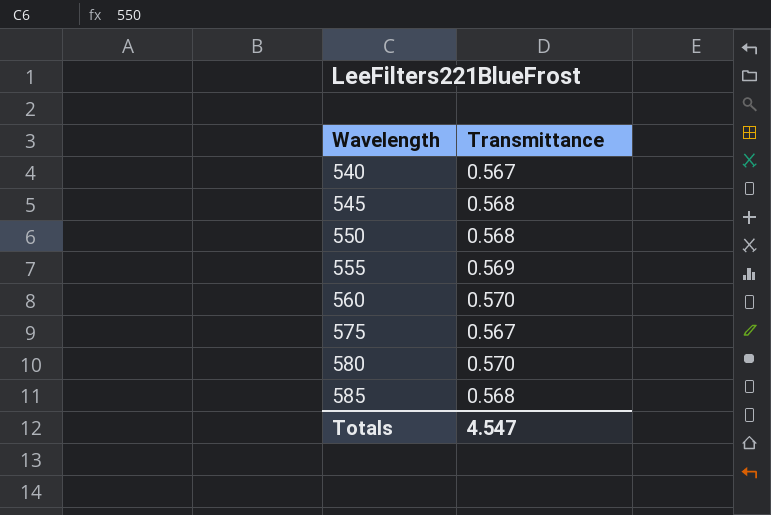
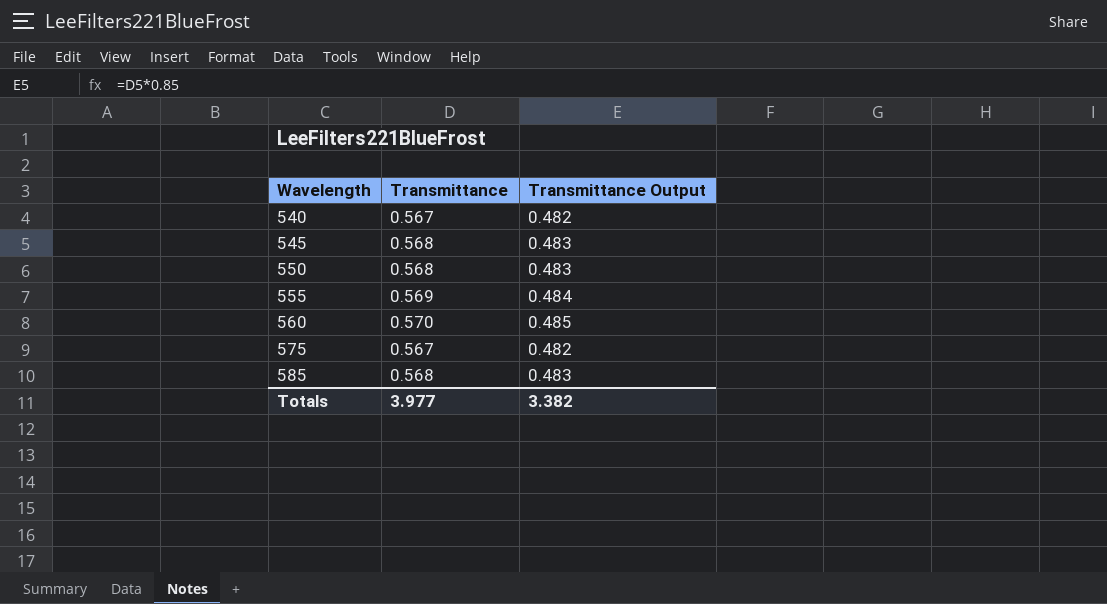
column Transmittance Output | formula: none -> [Transmittance] * 0.85
row 580: 0.570 -> none
Totals | Transmittance: 4.547 -> 3.977

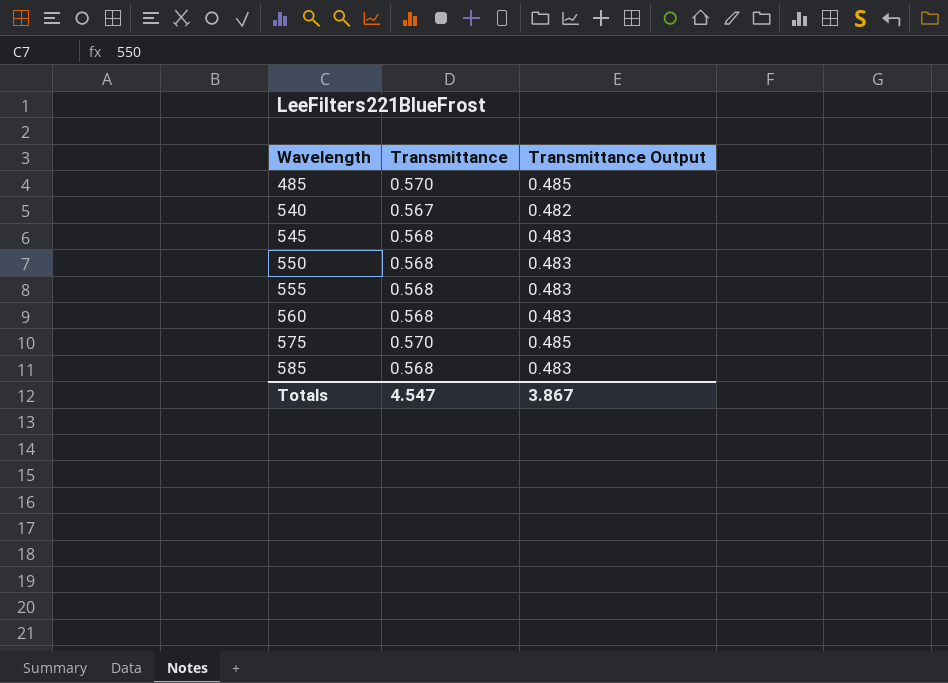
row 485: none -> 0.570 | 0.485
555 | Transmittance: 0.569 -> 0.568
555 | Transmittance Output: 0.484 -> 0.483
560 | Transmittance: 0.570 -> 0.568
560 | Transmittance Output: 0.485 -> 0.483
575 | Transmittance: 0.567 -> 0.570
575 | Transmittance Output: 0.482 -> 0.485
Totals | Transmittance: 3.977 -> 4.547
Totals | Transmittance Output: 3.382 -> 3.867

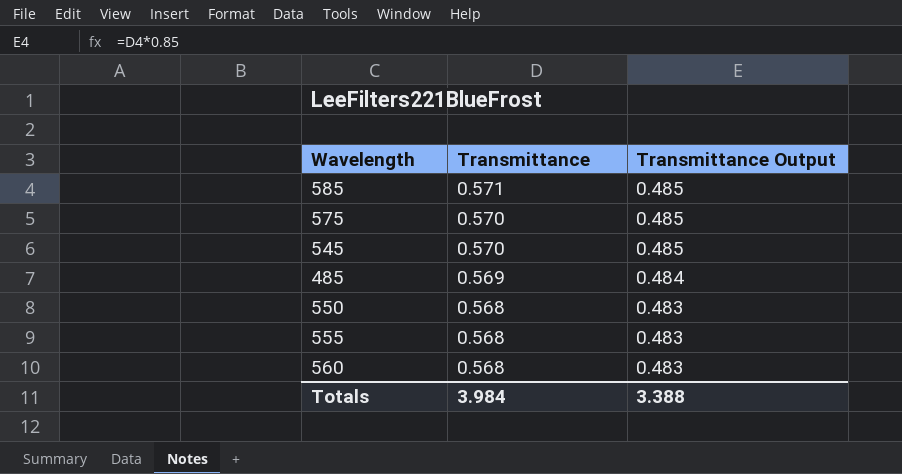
row order: Wavelength ascending -> Transmittance descending
row 540: 0.567 | 0.482 -> none
585 | Transmittance: 0.568 -> 0.571
585 | Transmittance Output: 0.483 -> 0.485
545 | Transmittance: 0.568 -> 0.570
545 | Transmittance Output: 0.483 -> 0.485
485 | Transmittance: 0.570 -> 0.569
485 | Transmittance Output: 0.485 -> 0.484
Totals | Transmittance: 4.547 -> 3.984
Totals | Transmittance Output: 3.867 -> 3.388

